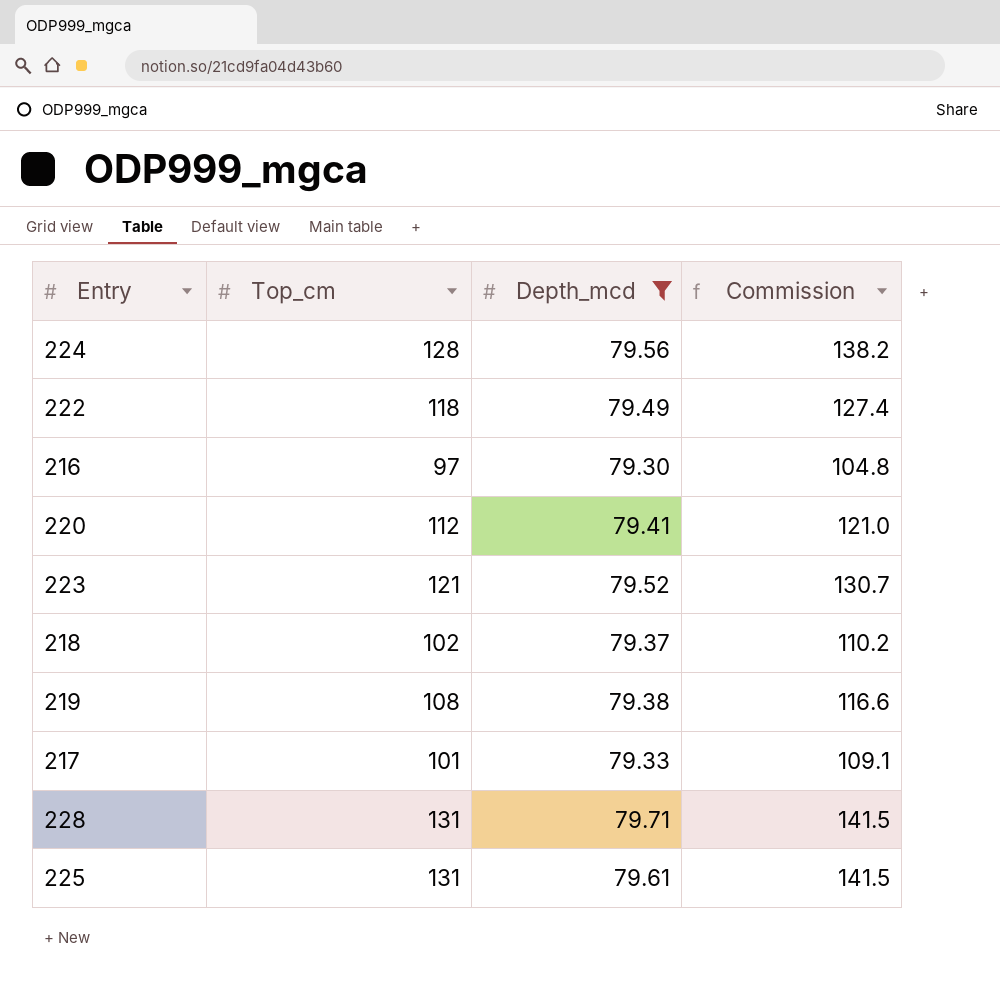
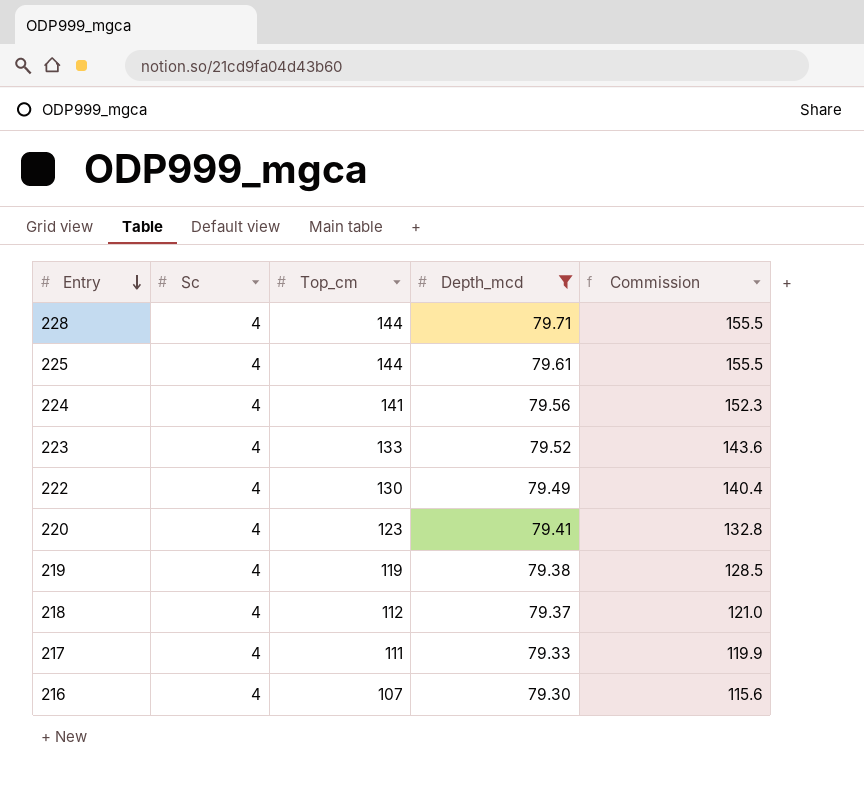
row order: none -> Entry descending
column Sc | position: none -> 2
228 | Top_cm: 131 -> 144
228 | Commission: 141.5 -> 155.5
225 | Top_cm: 131 -> 144
225 | Commission: 141.5 -> 155.5
224 | Top_cm: 128 -> 141
224 | Commission: 138.2 -> 152.3
223 | Top_cm: 121 -> 133
223 | Commission: 130.7 -> 143.6
222 | Top_cm: 118 -> 130
222 | Commission: 127.4 -> 140.4
220 | Top_cm: 112 -> 123
220 | Commission: 121.0 -> 132.8
219 | Top_cm: 108 -> 119
219 | Commission: 116.6 -> 128.5
218 | Top_cm: 102 -> 112
218 | Commission: 110.2 -> 121.0
217 | Top_cm: 101 -> 111
217 | Commission: 109.1 -> 119.9
216 | Top_cm: 97 -> 107
216 | Commission: 104.8 -> 115.6

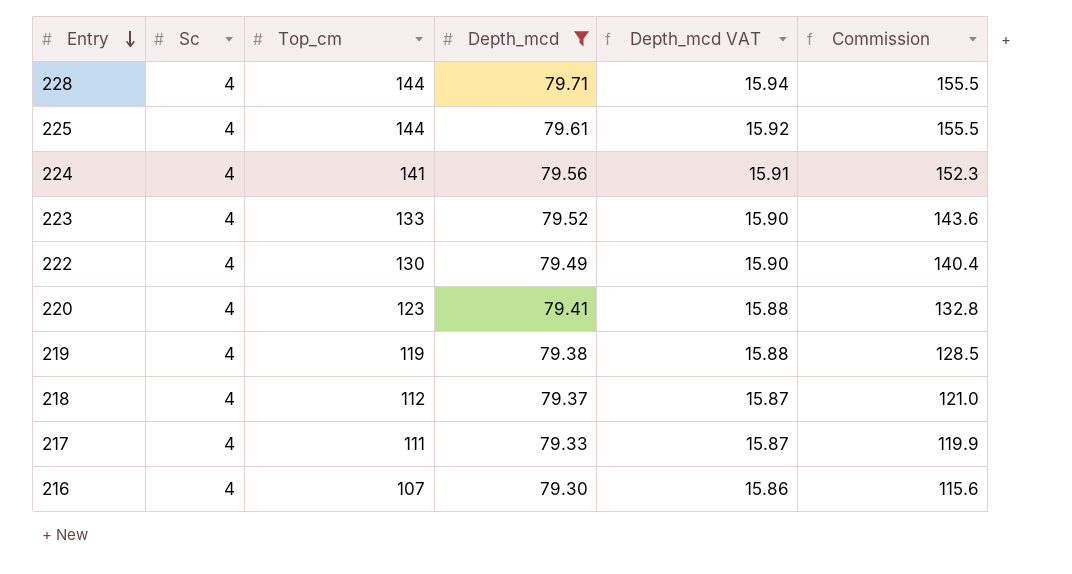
column Depth_mcd VAT | formula: none -> [Depth_mcd] * 0.2

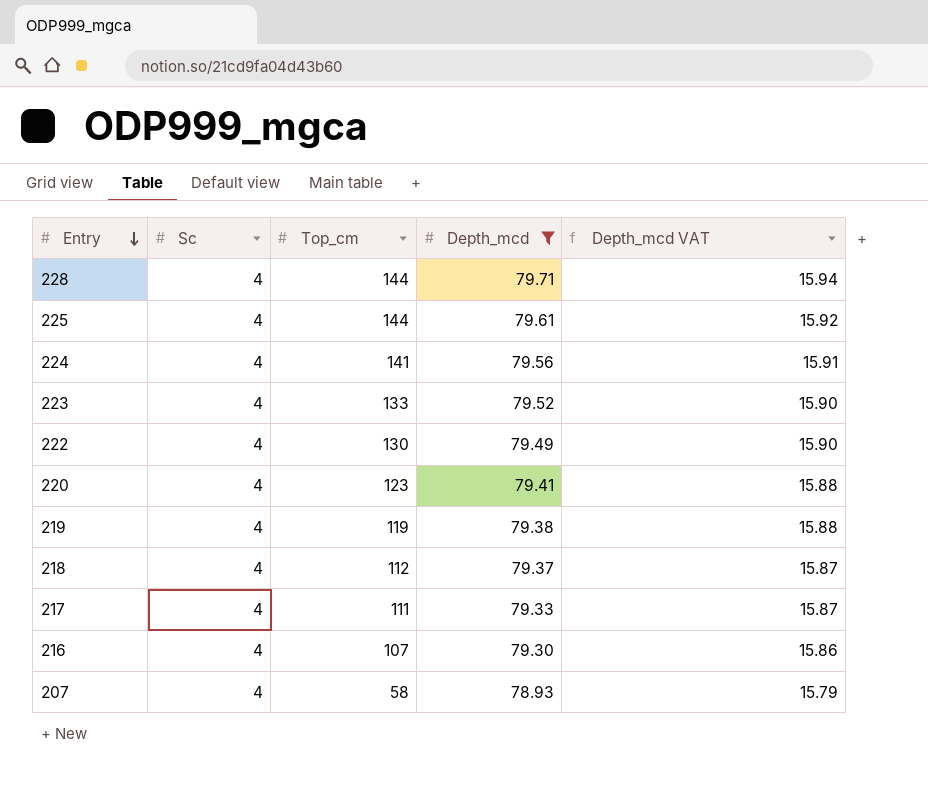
column Commission | formula: [Top_cm] * 1.08 -> none
row 207: none -> 4 | 58 | 78.93 | 15.79

